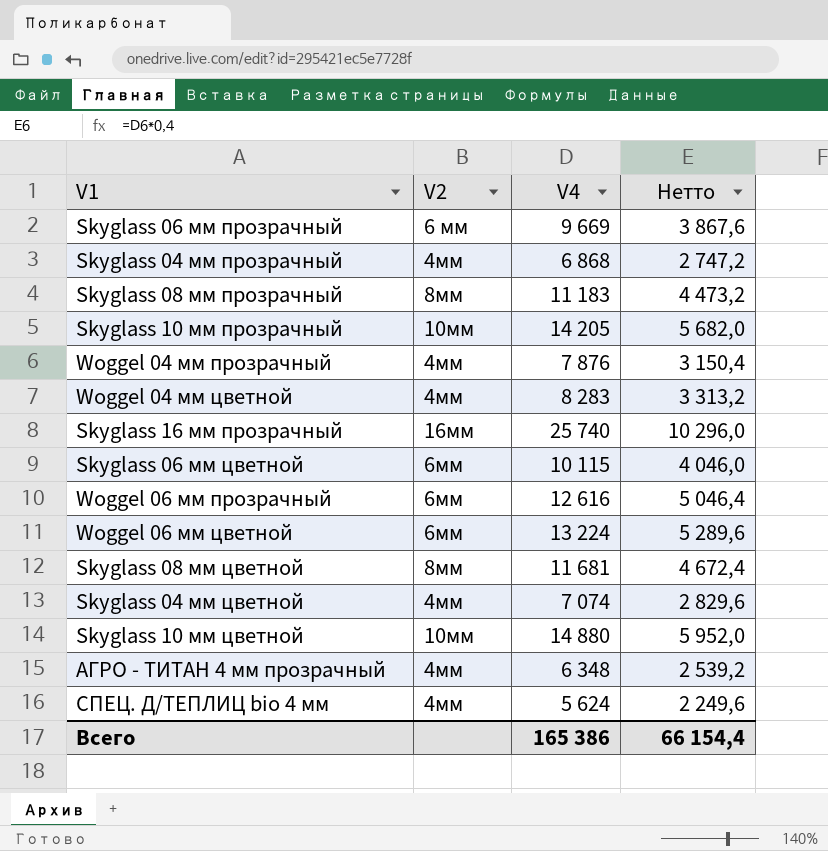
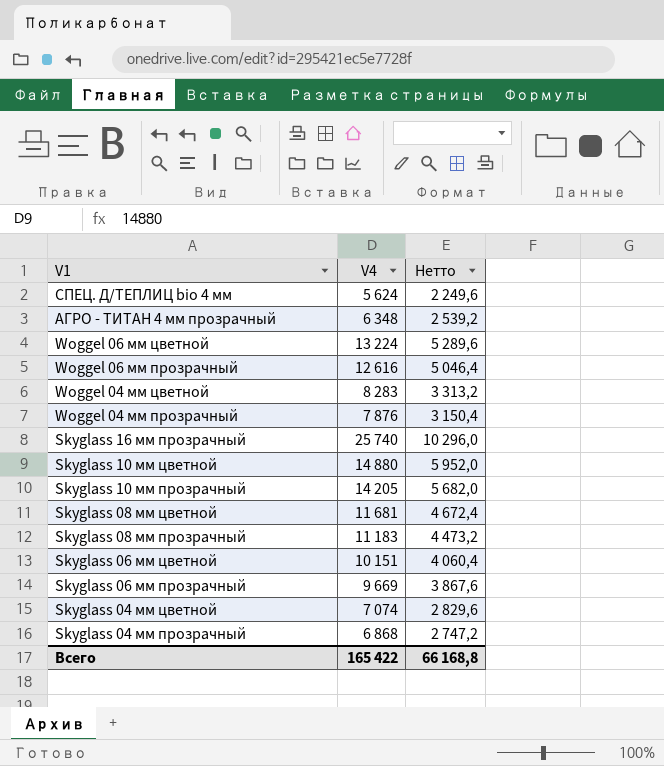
row order: none -> V1 descending
column V2 | position: 2 -> none
Skyglass 06 мм цветной | V4: 10 115 -> 10 151
Skyglass 06 мм цветной | Нетто: 4 046,0 -> 4 060,4
Всего | V4: 165 386 -> 165 422
Всего | Нетто: 66 154,4 -> 66 168,8

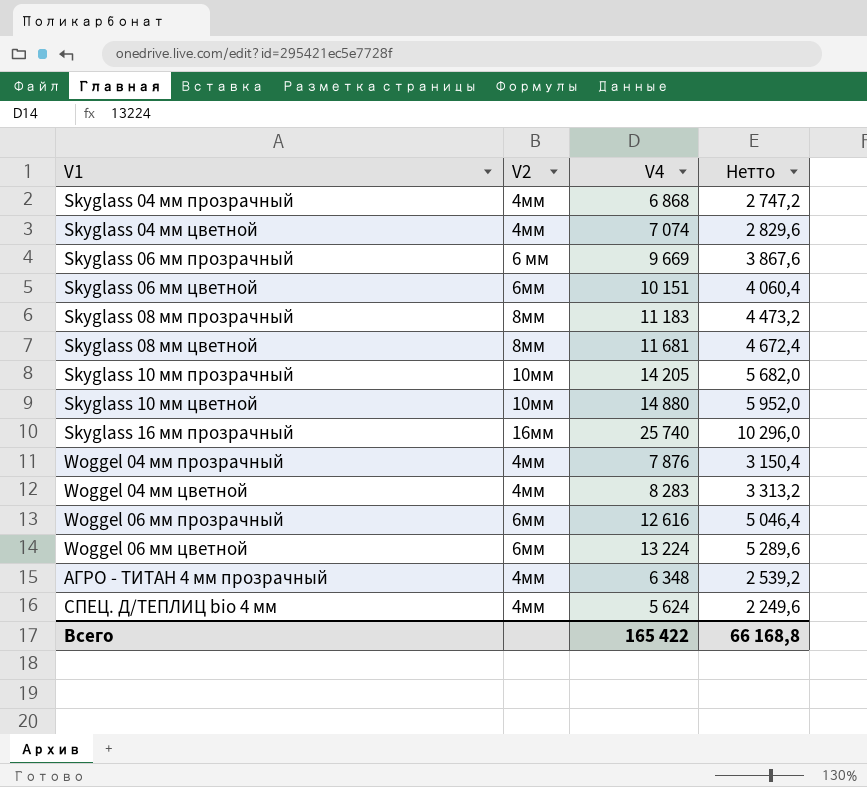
row order: V1 descending -> V1 ascending
column V2 | position: none -> 2

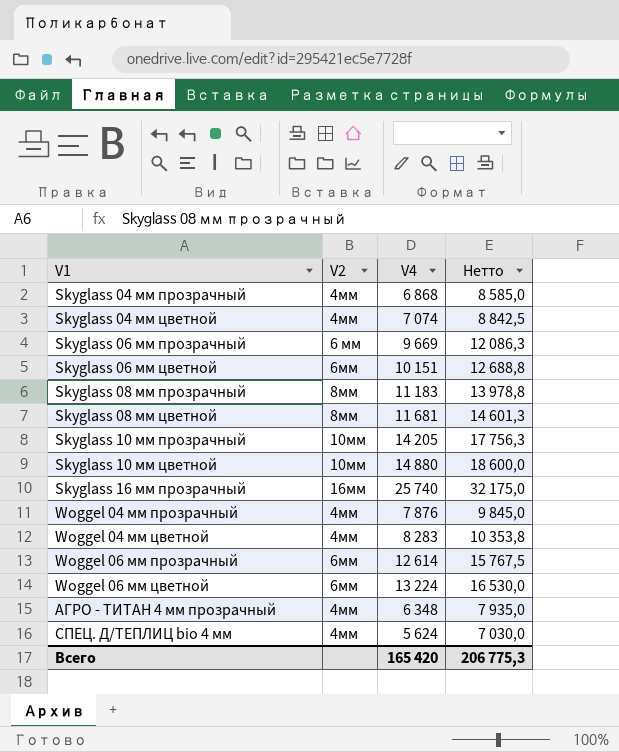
column Нетто | formula: [V4] * 0,4 -> [V4] * 1,25
Woggel 06 мм прозрачный | V4: 12 616 -> 12 614
Всего | V4: 165 422 -> 165 420
Всего | Нетто: 66 168,8 -> 206 775,3

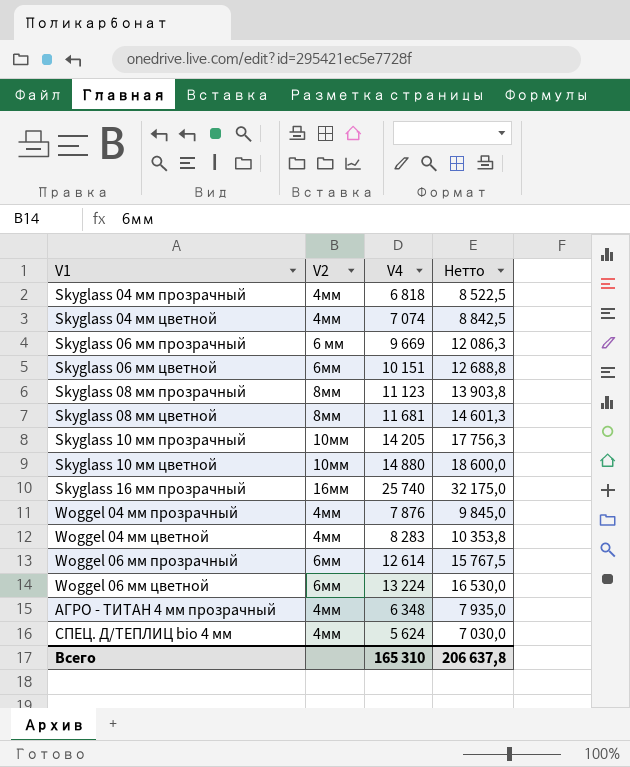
Skyglass 04 мм прозрачный | V4: 6 868 -> 6 818
Skyglass 04 мм прозрачный | Нетто: 8 585,0 -> 8 522,5
Skyglass 08 мм прозрачный | V4: 11 183 -> 11 123
Skyglass 08 мм прозрачный | Нетто: 13 978,8 -> 13 903,8
Всего | V4: 165 420 -> 165 310
Всего | Нетто: 206 775,3 -> 206 637,8

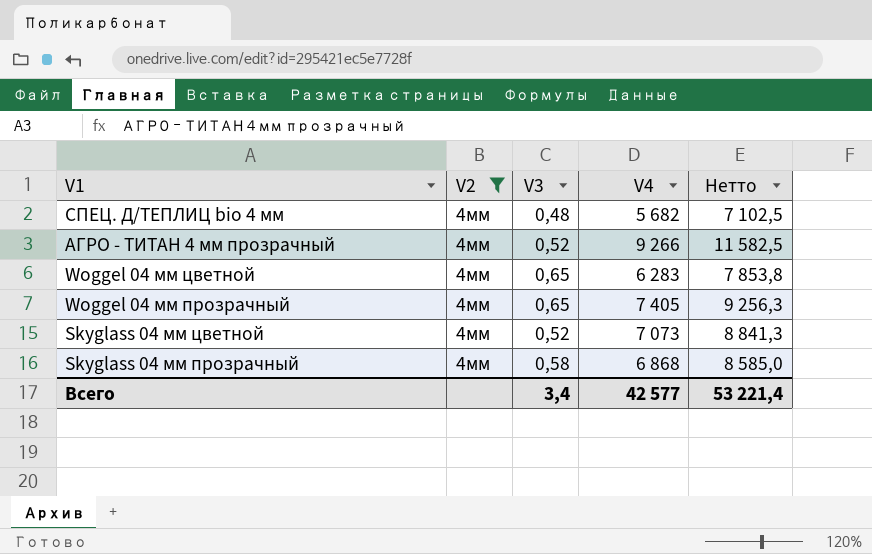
filter: none -> V2 = 4мм
row order: V1 ascending -> V1 descending
column V3 | position: none -> 3
СПЕЦ. Д/ТЕПЛИЦ bio 4 мм | V4: 5 624 -> 5 682
СПЕЦ. Д/ТЕПЛИЦ bio 4 мм | Нетто: 7 030,0 -> 7 102,5
АГРО - ТИТАН 4 мм прозрачный | V4: 6 348 -> 9 266
АГРО - ТИТАН 4 мм прозрачный | Нетто: 7 935,0 -> 11 582,5
Woggel 04 мм цветной | V4: 8 283 -> 6 283
Woggel 04 мм цветной | Нетто: 10 353,8 -> 7 853,8
Woggel 04 мм прозрачный | V4: 7 876 -> 7 405
Woggel 04 мм прозрачный | Нетто: 9 845,0 -> 9 256,3
Skyglass 04 мм цветной | V4: 7 074 -> 7 073
Skyglass 04 мм цветной | Нетто: 8 842,5 -> 8 841,3
Skyglass 04 мм прозрачный | V4: 6 818 -> 6 868
Skyglass 04 мм прозрачный | Нетто: 8 522,5 -> 8 585,0
Всего | V4: 165 310 -> 42 577
Всего | Нетто: 206 637,8 -> 53 221,4

